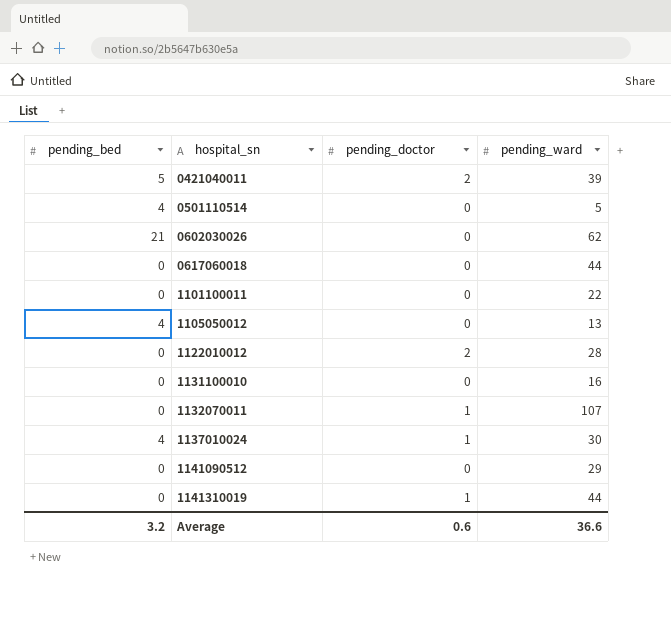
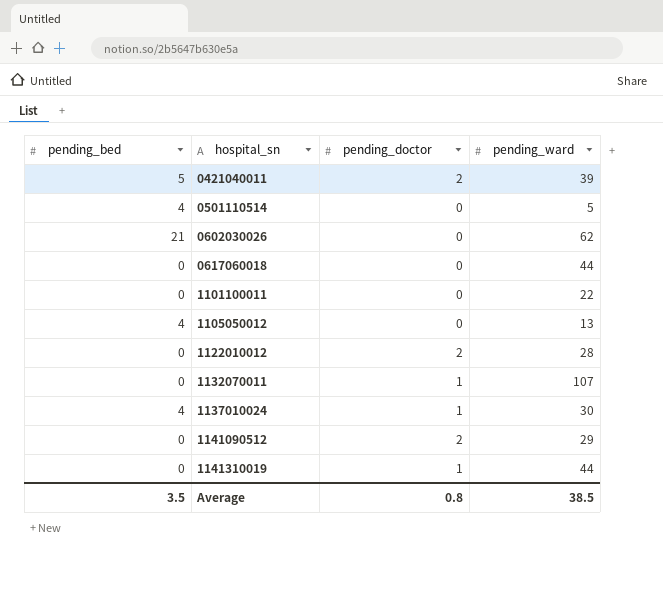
row 1131100010: 0 | 0 | 16 -> none
1141090512 | pending_doctor: 0 -> 2
Average | pending_bed: 3.2 -> 3.5
Average | pending_doctor: 0.6 -> 0.8
Average | pending_ward: 36.6 -> 38.5

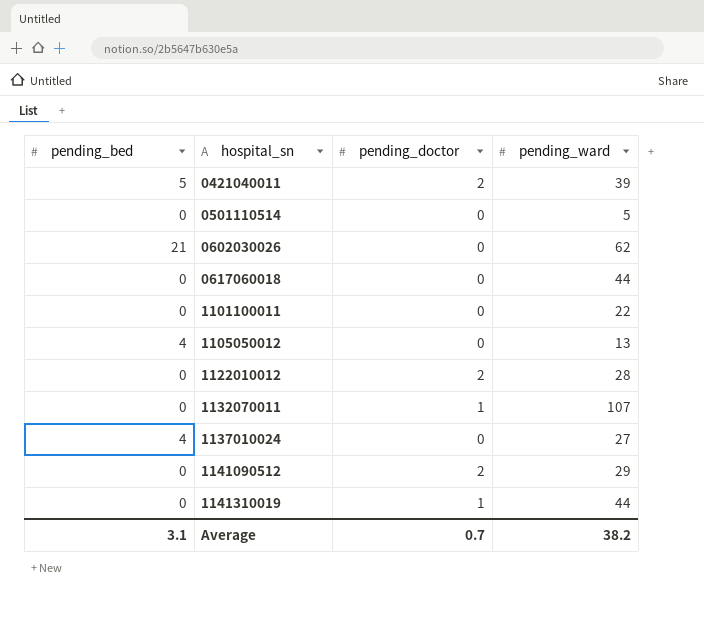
0501110514 | pending_bed: 4 -> 0
1137010024 | pending_doctor: 1 -> 0
1137010024 | pending_ward: 30 -> 27
Average | pending_bed: 3.5 -> 3.1
Average | pending_doctor: 0.8 -> 0.7
Average | pending_ward: 38.5 -> 38.2

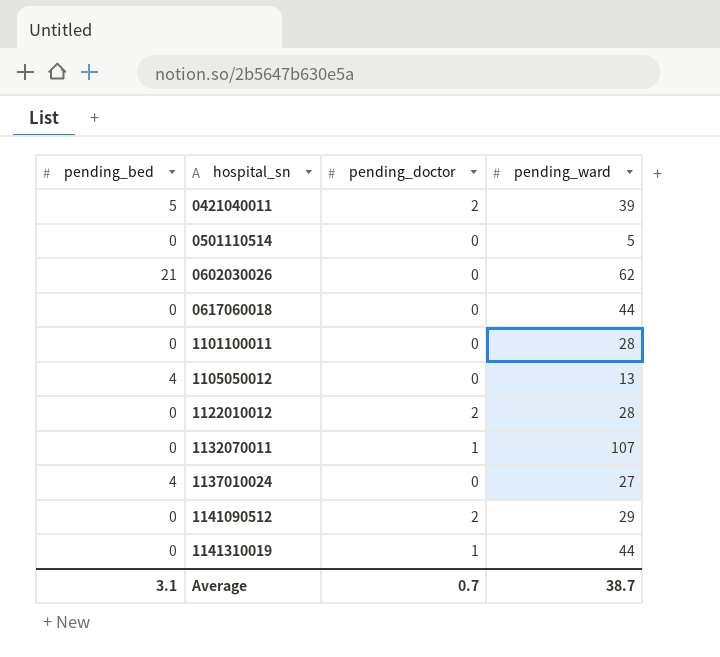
1101100011 | pending_ward: 22 -> 28
Average | pending_ward: 38.2 -> 38.7

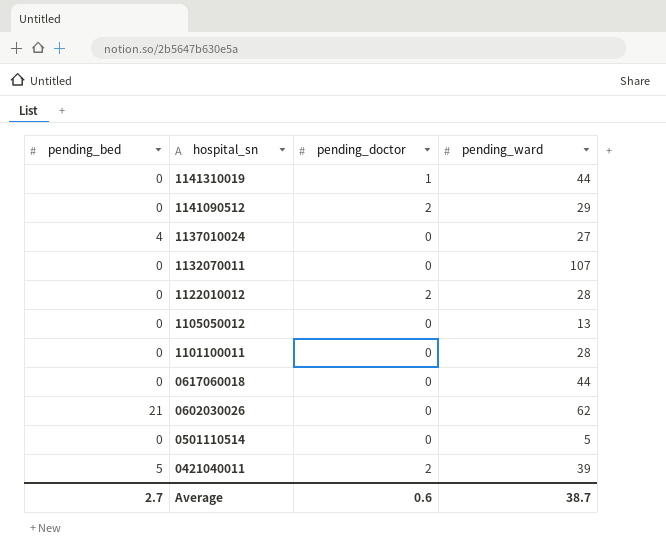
row order: hospital_sn ascending -> hospital_sn descending
1132070011 | pending_doctor: 1 -> 0
1105050012 | pending_bed: 4 -> 0
Average | pending_bed: 3.1 -> 2.7
Average | pending_doctor: 0.7 -> 0.6

